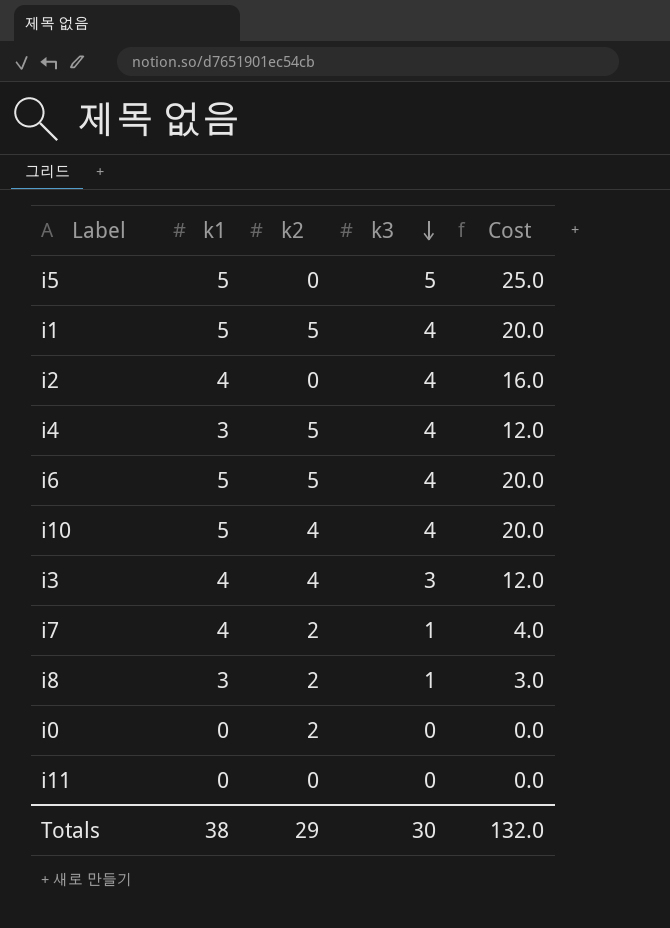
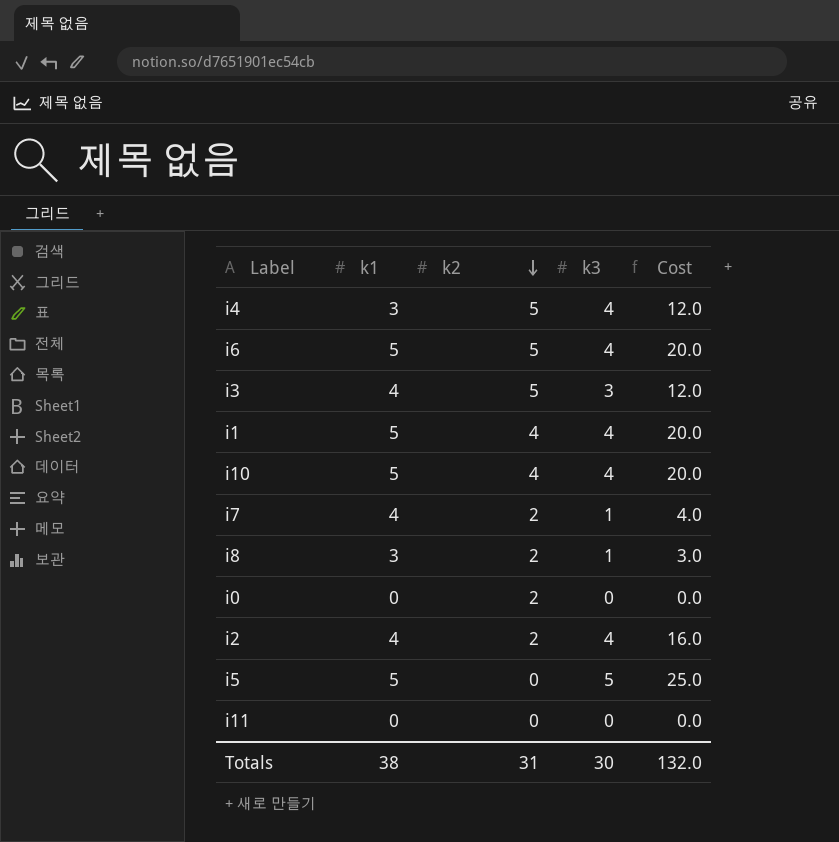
row order: k3 descending -> k2 descending
i3 | k2: 4 -> 5
i1 | k2: 5 -> 4
i2 | k2: 0 -> 2
Totals | k2: 29 -> 31

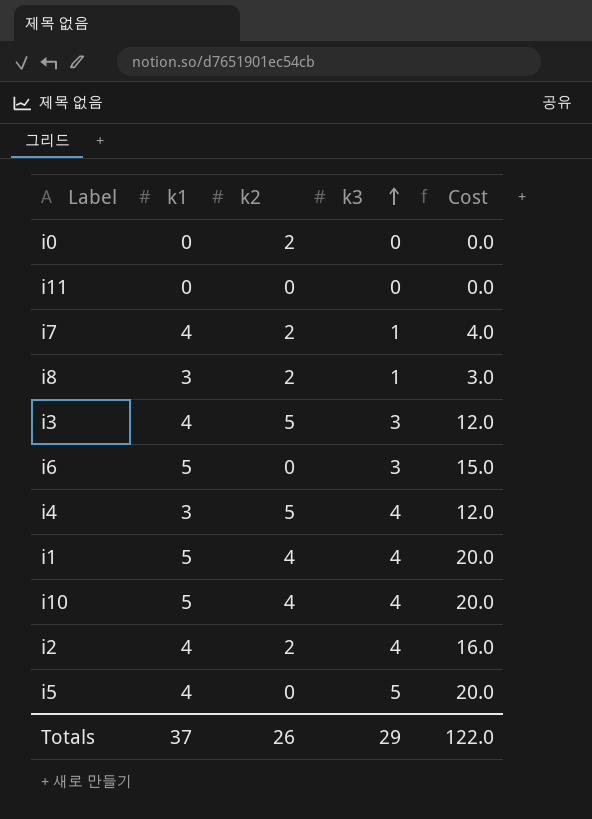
row order: k2 descending -> k3 ascending
i6 | k2: 5 -> 0
i6 | k3: 4 -> 3
i6 | Cost: 20.0 -> 15.0
i5 | k1: 5 -> 4
i5 | Cost: 25.0 -> 20.0
Totals | k1: 38 -> 37
Totals | k2: 31 -> 26
Totals | k3: 30 -> 29
Totals | Cost: 132.0 -> 122.0

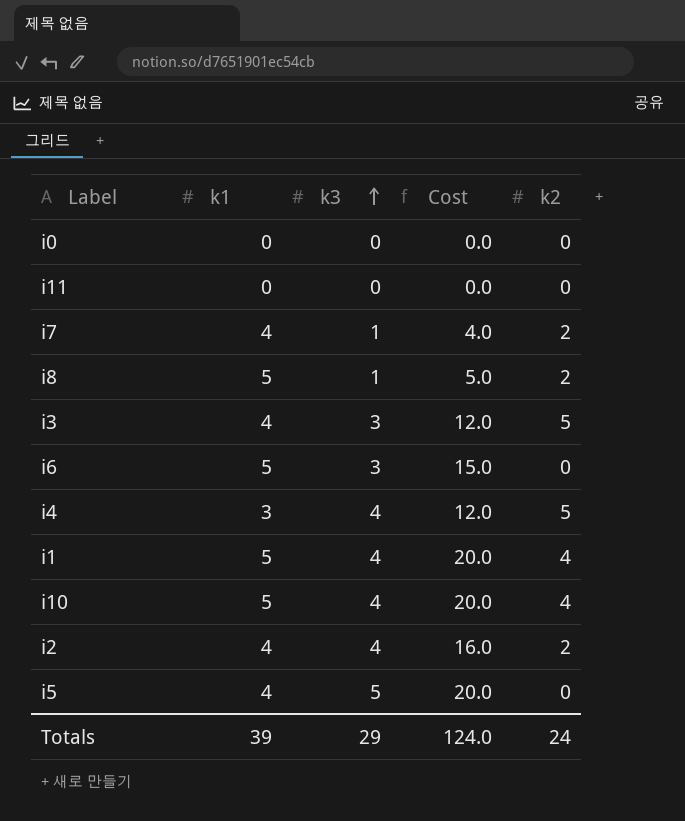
column k2 | position: 3 -> 5
i0 | k2: 2 -> 0
i8 | k1: 3 -> 5
i8 | Cost: 3.0 -> 5.0
Totals | k1: 37 -> 39
Totals | Cost: 122.0 -> 124.0
Totals | k2: 26 -> 24

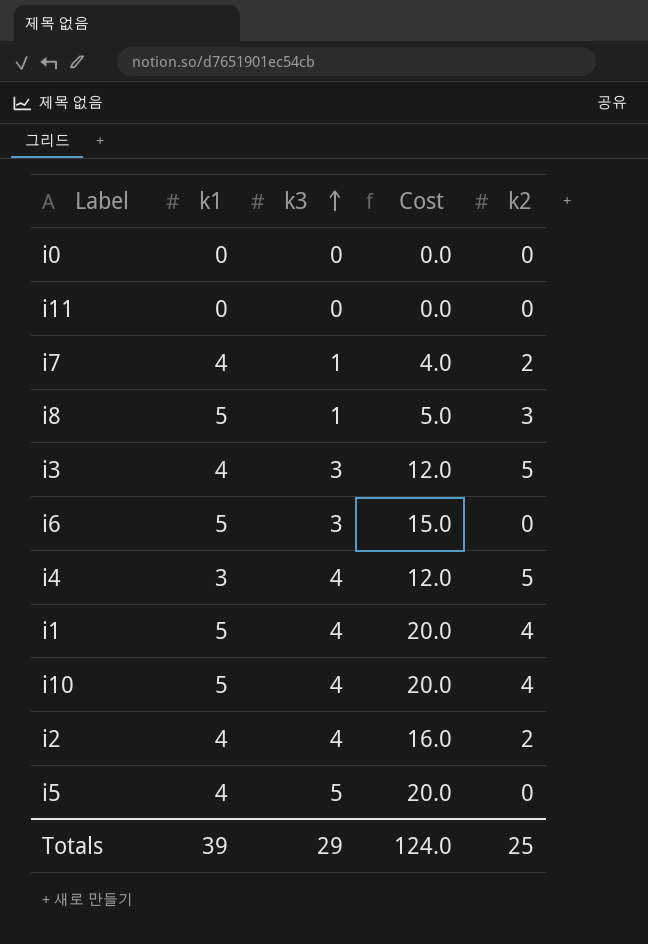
i8 | k2: 2 -> 3
Totals | k2: 24 -> 25

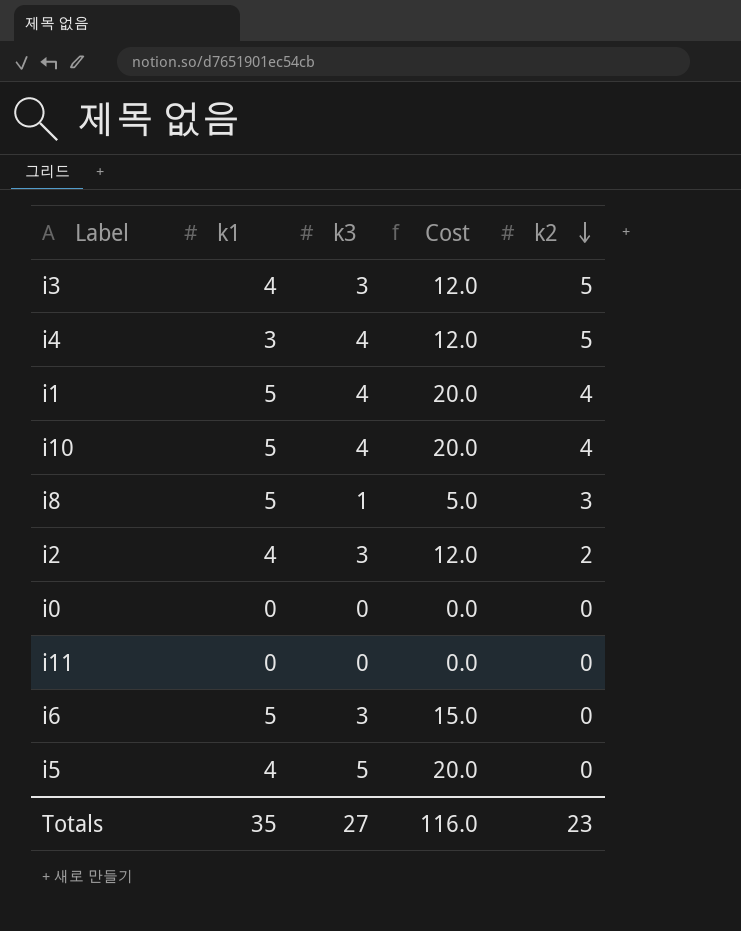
row order: k3 ascending -> k2 descending
row i7: 4 | 1 | 4.0 | 2 -> none
i2 | k3: 4 -> 3
i2 | Cost: 16.0 -> 12.0
Totals | k1: 39 -> 35
Totals | k3: 29 -> 27
Totals | Cost: 124.0 -> 116.0
Totals | k2: 25 -> 23

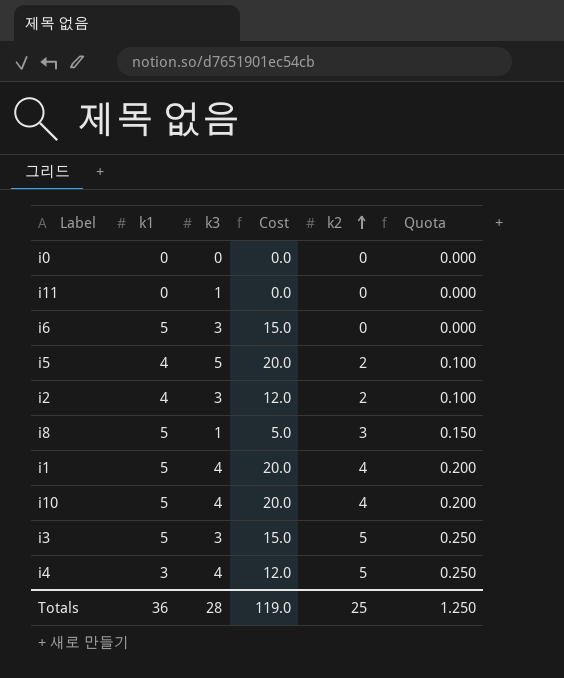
row order: k2 descending -> k2 ascending
column Quota | formula: none -> [k2] * 0.05
i11 | k3: 0 -> 1
i5 | k2: 0 -> 2
i3 | k1: 4 -> 5
i3 | Cost: 12.0 -> 15.0
Totals | k1: 35 -> 36
Totals | k3: 27 -> 28
Totals | Cost: 116.0 -> 119.0
Totals | k2: 23 -> 25

